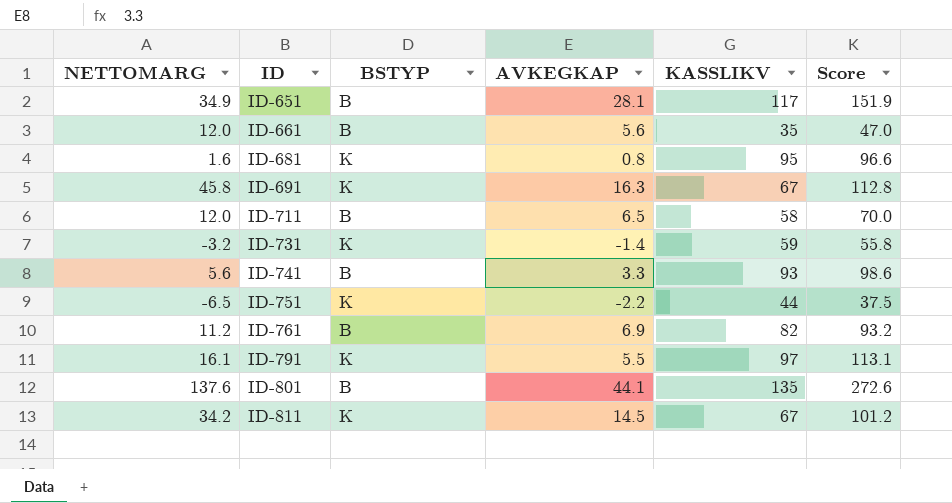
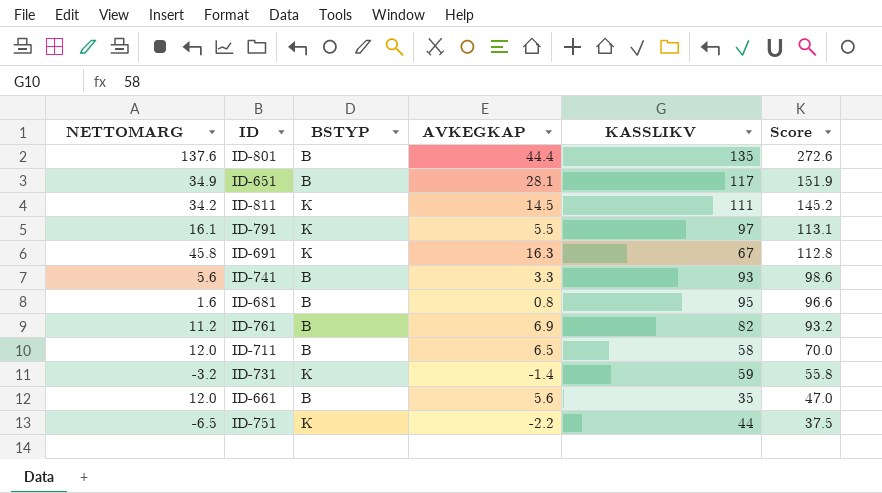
row order: ID ascending -> Score descending
ID-801 | AVKEGKAP: 44.1 -> 44.4
ID-811 | KASSLIKV: 67 -> 111
ID-811 | Score: 101.2 -> 145.2
ID-681 | BSTYP: K -> B

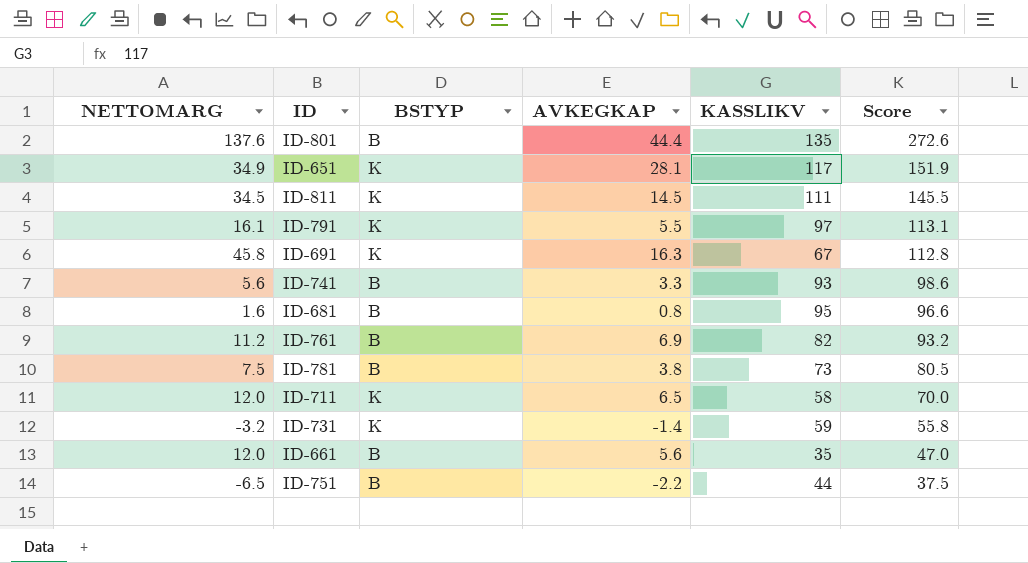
ID-651 | BSTYP: B -> K
ID-811 | NETTOMARG: 34.2 -> 34.5
ID-811 | Score: 145.2 -> 145.5
row ID-781: none -> 7.5 | B | 3.8 | 73 | 80.5
ID-711 | BSTYP: B -> K
ID-751 | BSTYP: K -> B

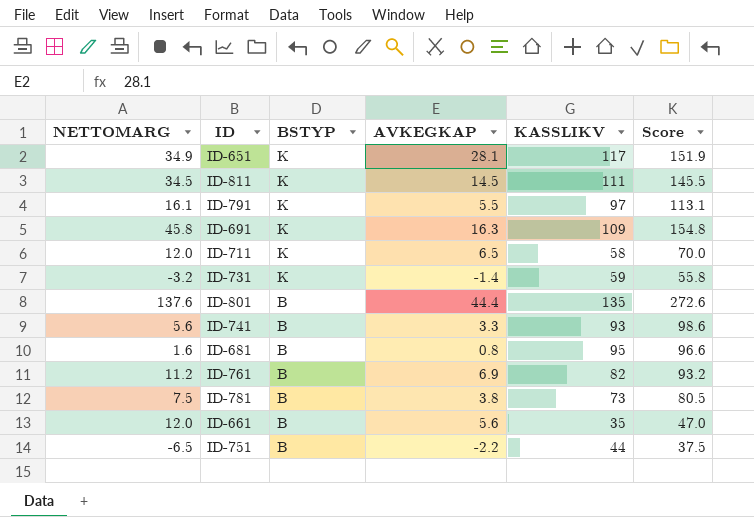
row order: Score descending -> BSTYP descending
ID-691 | KASSLIKV: 67 -> 109
ID-691 | Score: 112.8 -> 154.8

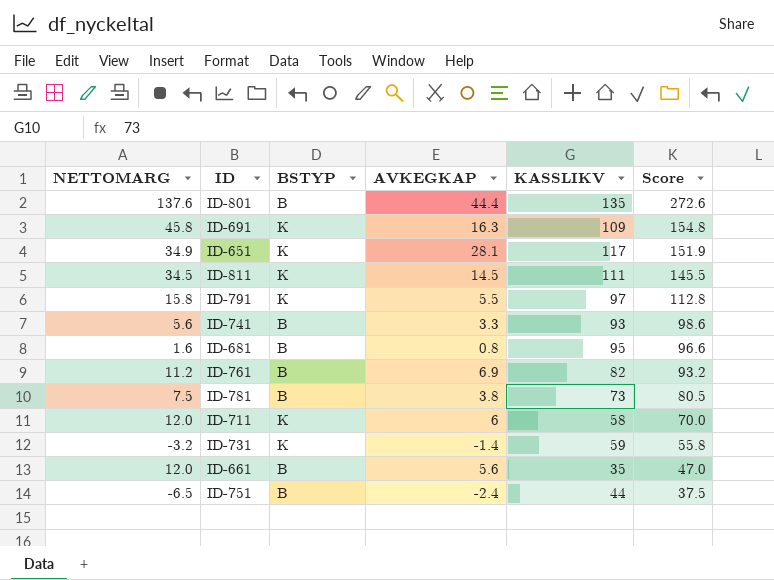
row order: BSTYP descending -> Score descending
ID-791 | NETTOMARG: 16.1 -> 15.8
ID-791 | Score: 113.1 -> 112.8
ID-711 | AVKEGKAP: 6.5 -> 6
ID-751 | AVKEGKAP: -2.2 -> -2.4

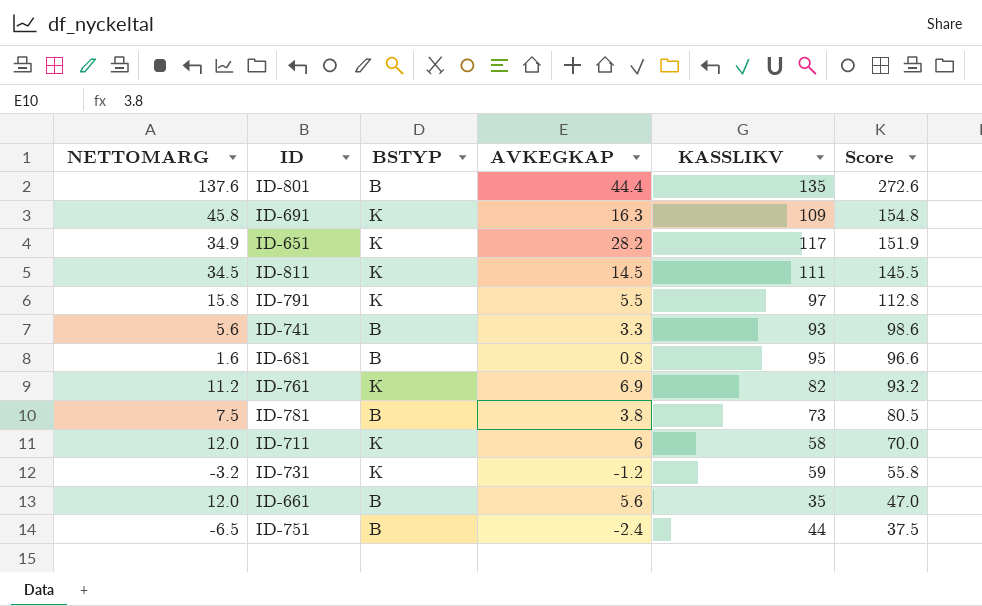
ID-651 | AVKEGKAP: 28.1 -> 28.2
ID-761 | BSTYP: B -> K
ID-731 | AVKEGKAP: -1.4 -> -1.2

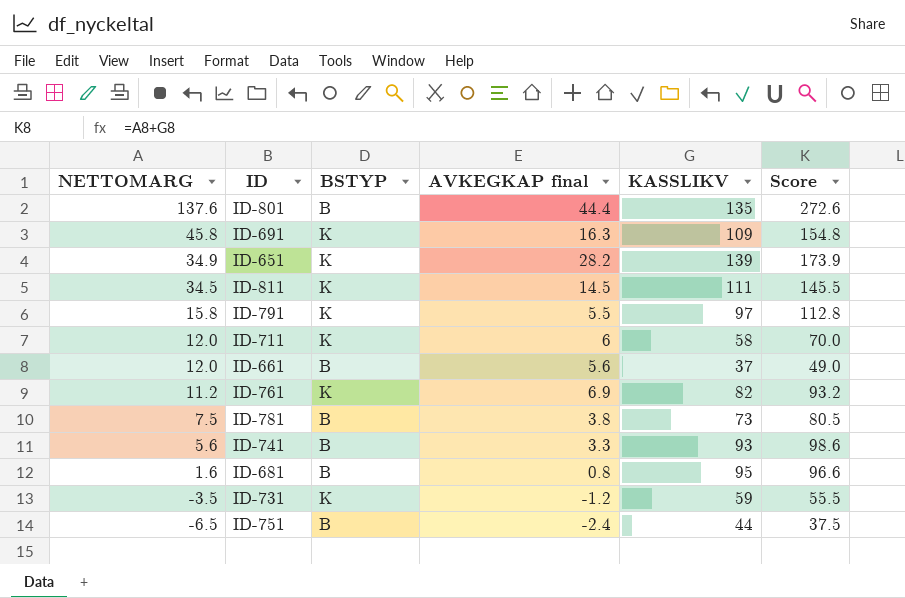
row order: Score descending -> NETTOMARG descending
column name: AVKEGKAP -> AVKEGKAP final
ID-651 | KASSLIKV: 117 -> 139
ID-651 | Score: 151.9 -> 173.9
ID-661 | KASSLIKV: 35 -> 37
ID-661 | Score: 47.0 -> 49.0
ID-731 | NETTOMARG: -3.2 -> -3.5
ID-731 | Score: 55.8 -> 55.5

